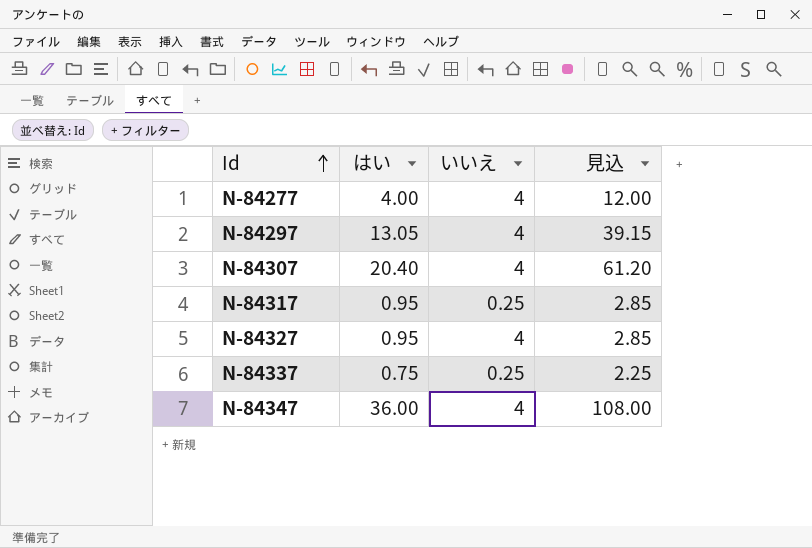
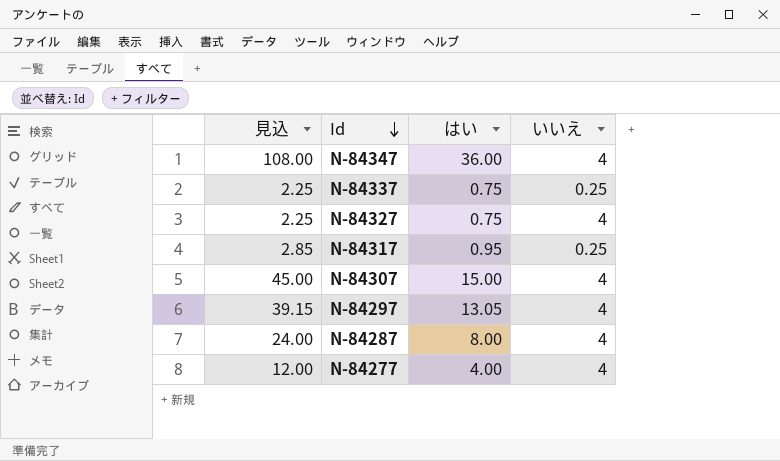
row order: Id ascending -> Id descending
column 見込 | position: 4 -> 1
N-84327 | 見込: 2.85 -> 2.25
N-84327 | はい: 0.95 -> 0.75
N-84307 | 見込: 61.20 -> 45.00
N-84307 | はい: 20.40 -> 15.00
row N-84287: none -> 24.00 | 8.00 | 4

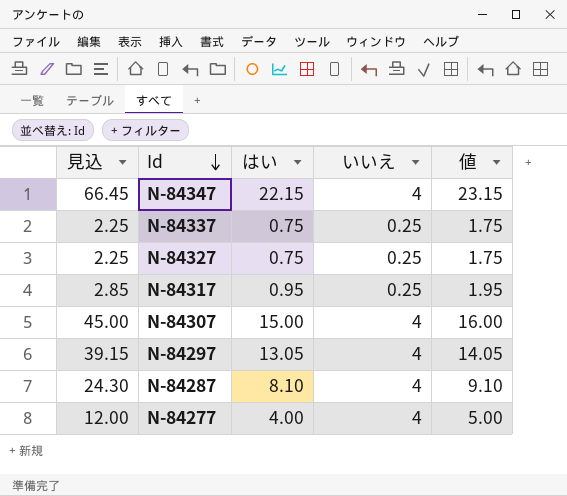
column 値 | formula: none -> [はい] + 1
N-84347 | 見込: 108.00 -> 66.45
N-84347 | はい: 36.00 -> 22.15
N-84327 | いいえ: 4 -> 0.25
N-84287 | 見込: 24.00 -> 24.30
N-84287 | はい: 8.00 -> 8.10

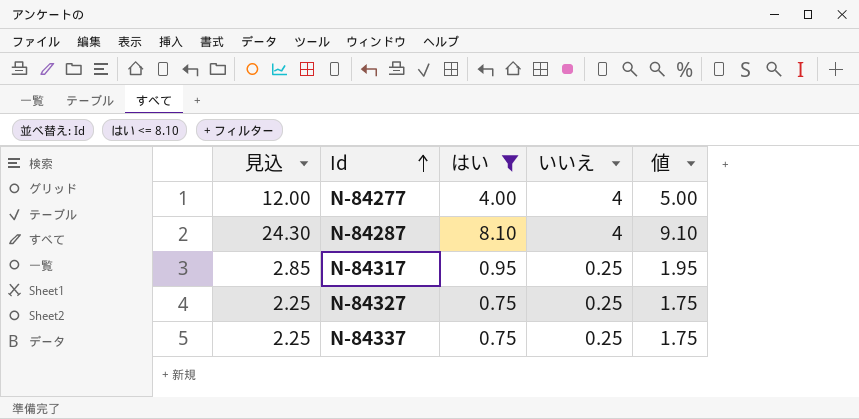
filter: none -> はい <= 8.10
row order: Id descending -> Id ascending

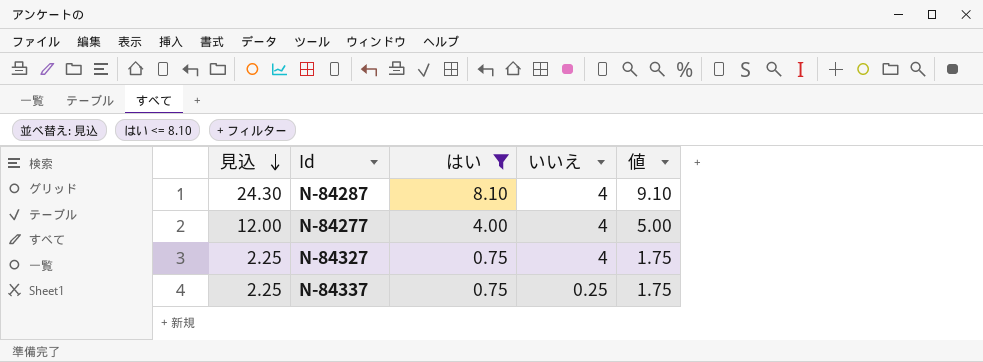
row order: Id ascending -> 見込 descending
row N-84317: 2.85 | 0.95 | 0.25 | 1.95 -> none
N-84327 | いいえ: 0.25 -> 4

